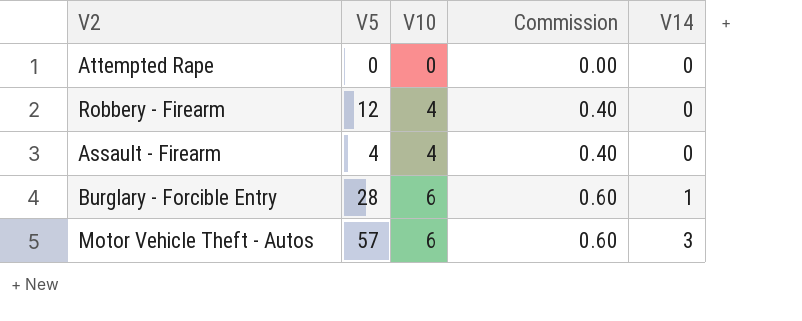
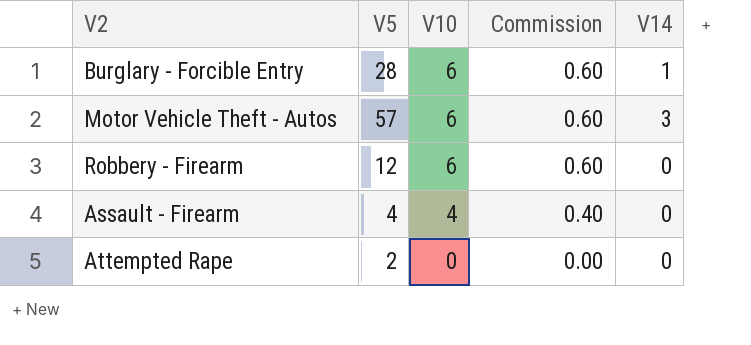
row order: V10 ascending -> V10 descending
Robbery - Firearm | V10: 4 -> 6
Robbery - Firearm | Commission: 0.40 -> 0.60
Attempted Rape | V5: 0 -> 2

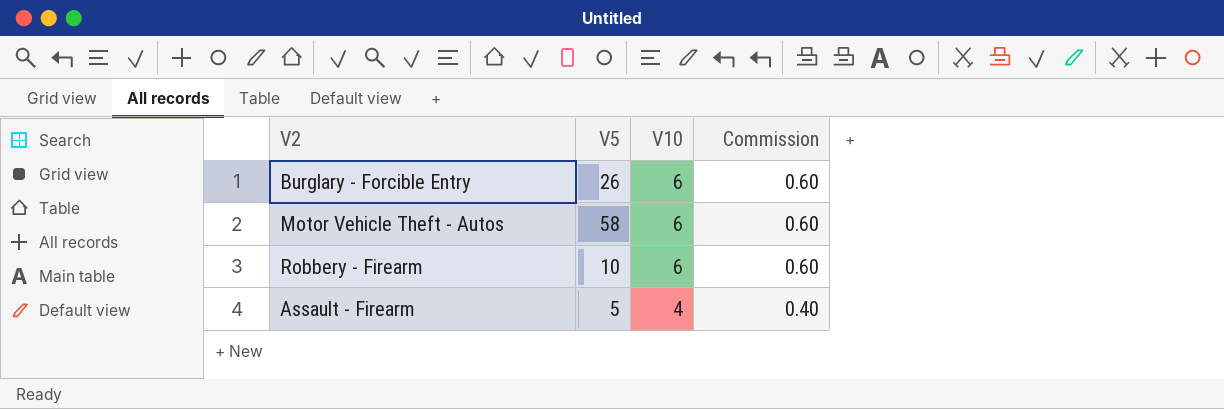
column V14 | position: 5 -> none
row Attempted Rape: 2 | 0 | 0.00 | 0 -> none
Burglary - Forcible Entry | V5: 28 -> 26
Motor Vehicle Theft - Autos | V5: 57 -> 58
Robbery - Firearm | V5: 12 -> 10
Assault - Firearm | V5: 4 -> 5

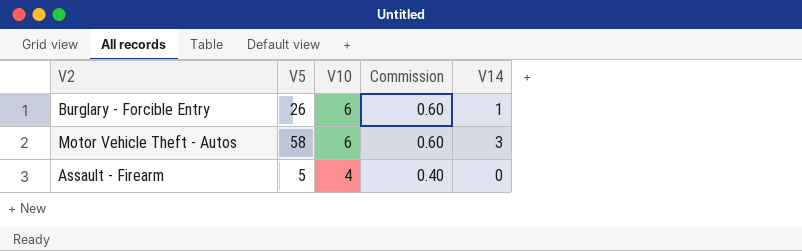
column V14 | position: none -> 5
row Robbery - Firearm: 10 | 6 | 0.60 -> none

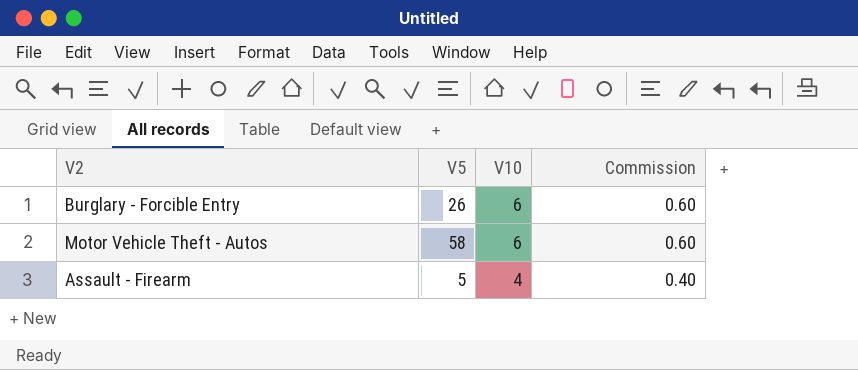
column V14 | position: 5 -> none

